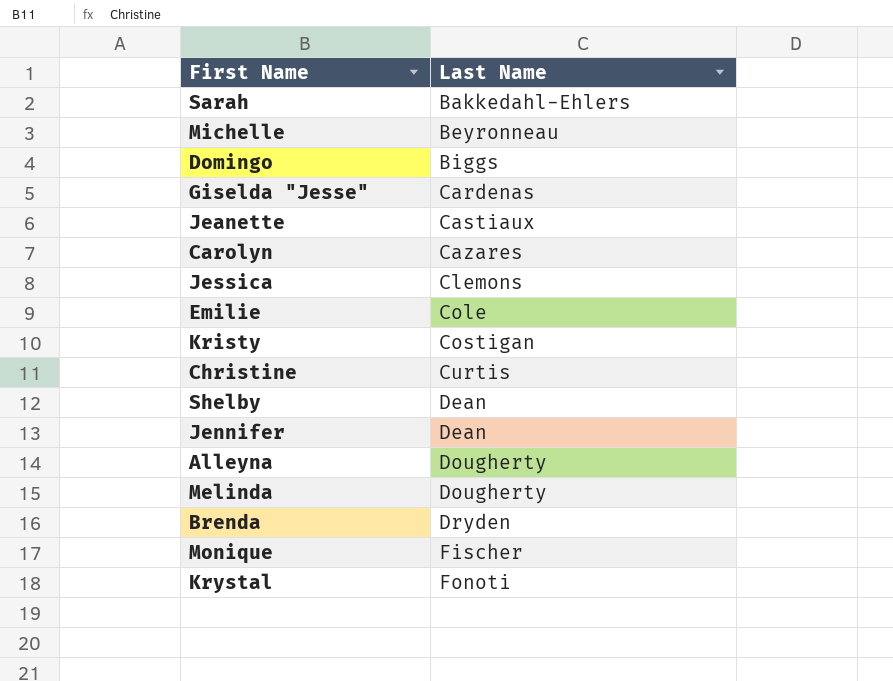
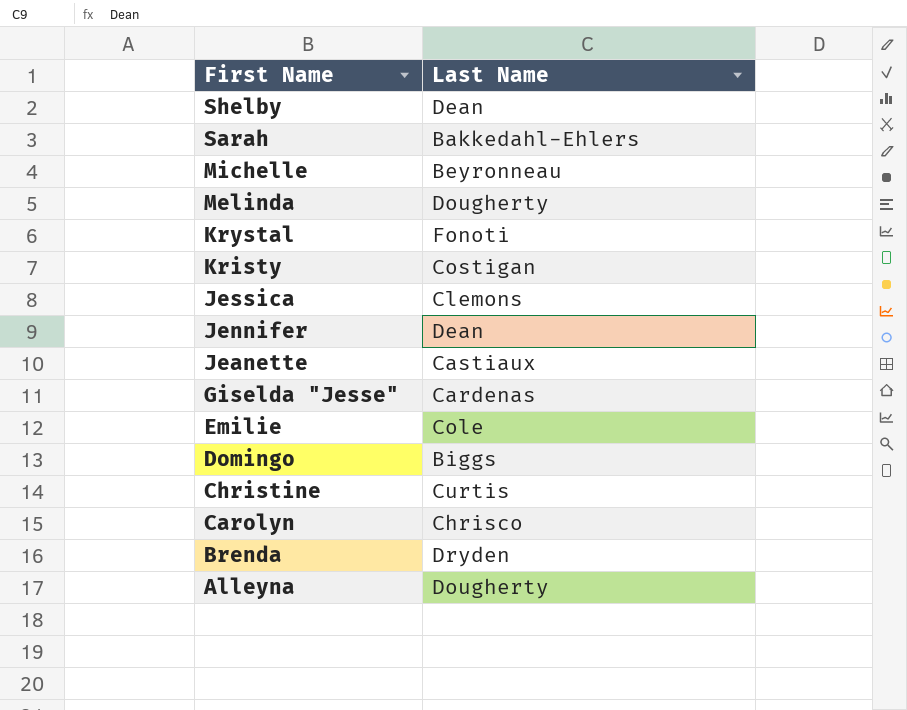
row order: Last Name ascending -> First Name descending
row Monique: Fischer -> none
Carolyn | Last Name: Cazares -> Chrisco

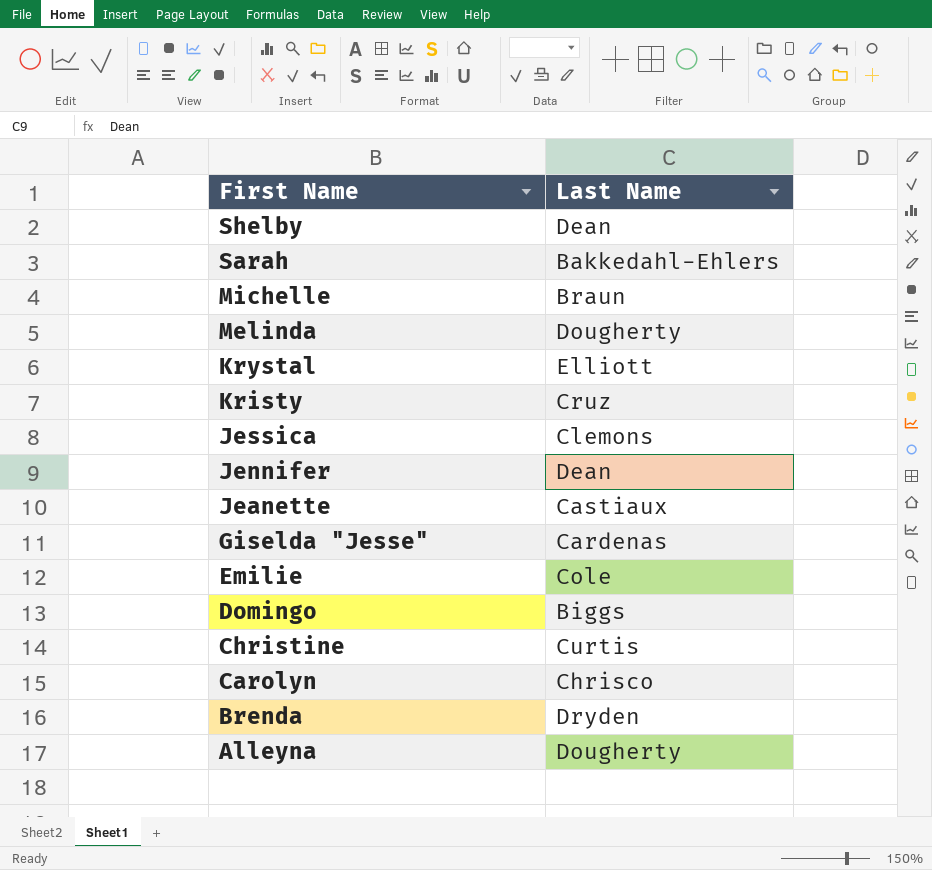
Michelle | Last Name: Beyronneau -> Braun
Krystal | Last Name: Fonoti -> Elliott
Kristy | Last Name: Costigan -> Cruz

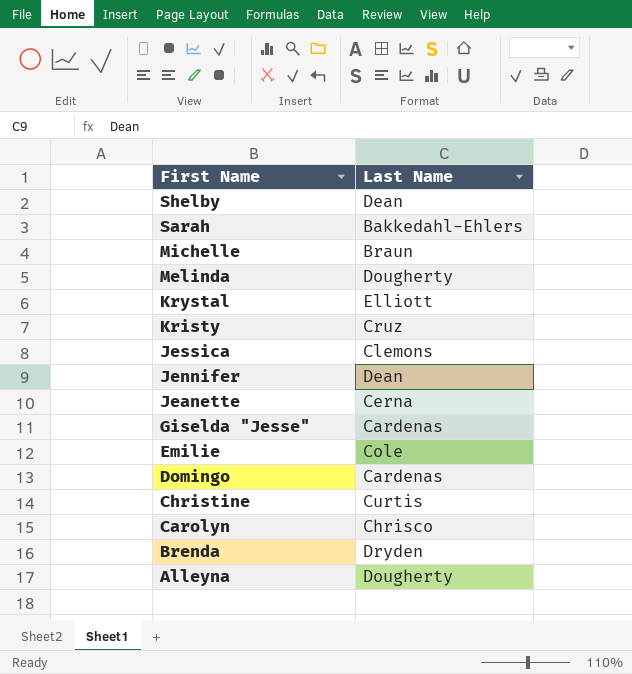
Jeanette | Last Name: Castiaux -> Cerna
Domingo | Last Name: Biggs -> Cardenas

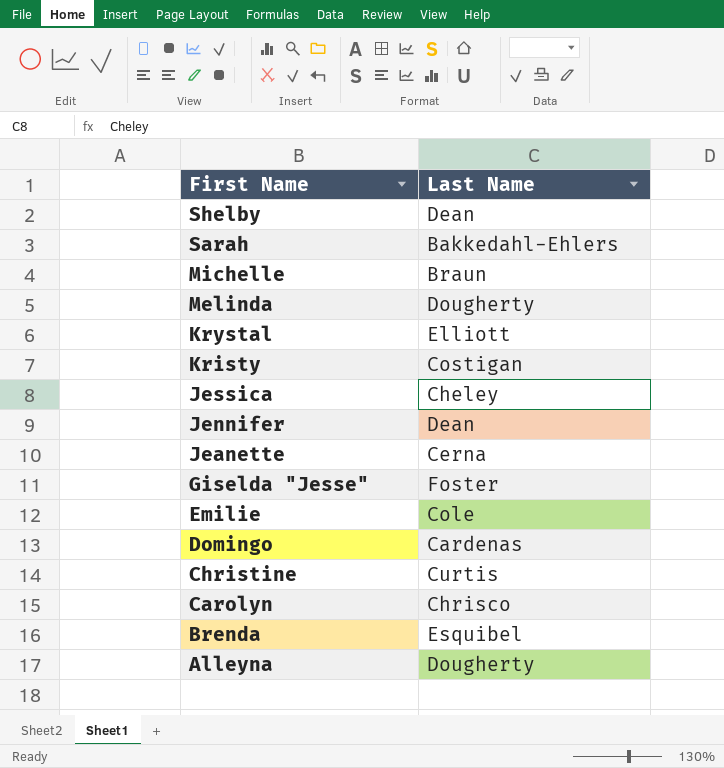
Kristy | Last Name: Cruz -> Costigan
Jessica | Last Name: Clemons -> Cheley
Giselda "Jesse" | Last Name: Cardenas -> Foster
Brenda | Last Name: Dryden -> Esquibel

